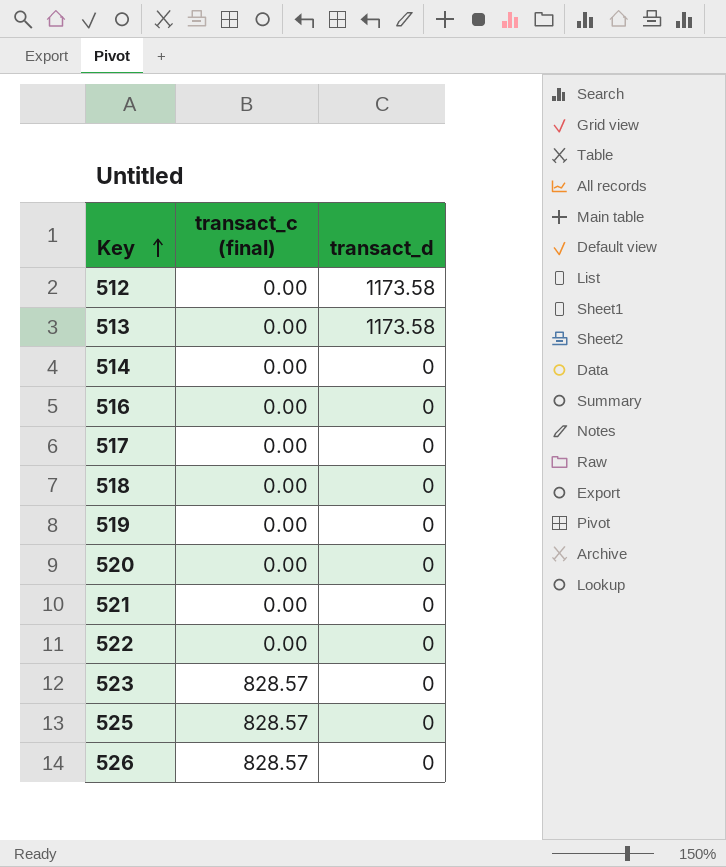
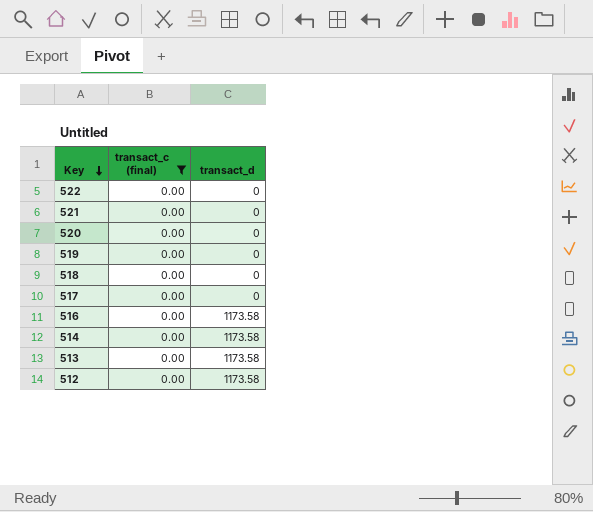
filter: none -> transact_c (final) = 0.00
row order: Key ascending -> Key descending
516 | transact_d: 0 -> 1173.58
514 | transact_d: 0 -> 1173.58

